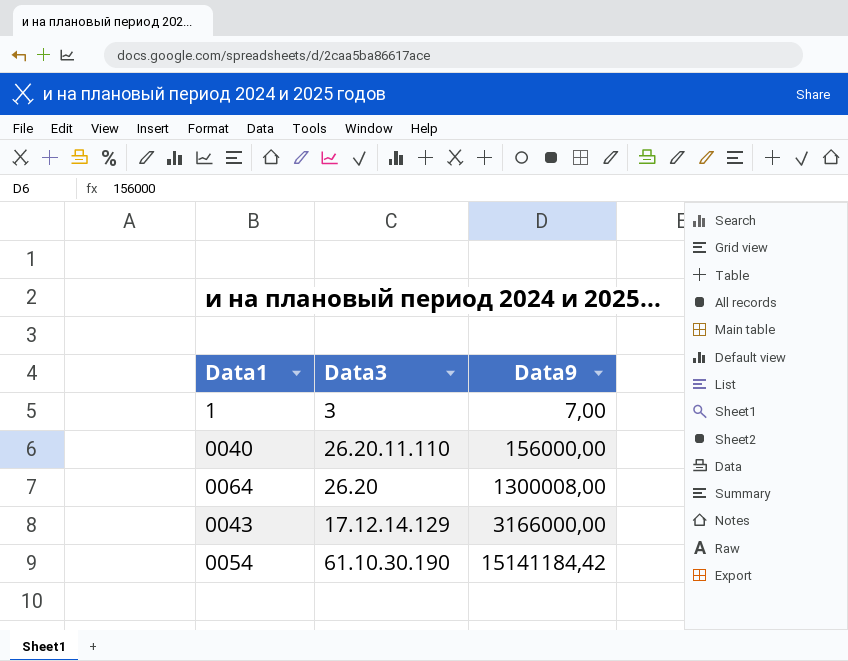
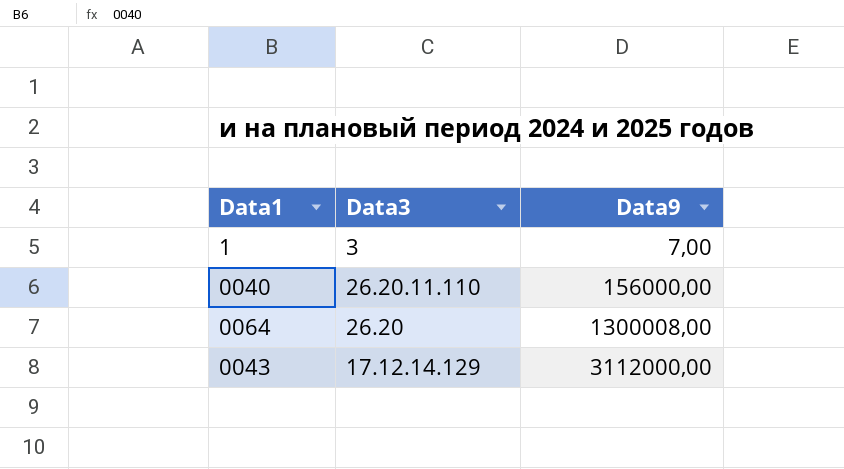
row 0054: 61.10.30.190 | 15141184,42 -> none
0043 | Data9: 3166000,00 -> 3112000,00

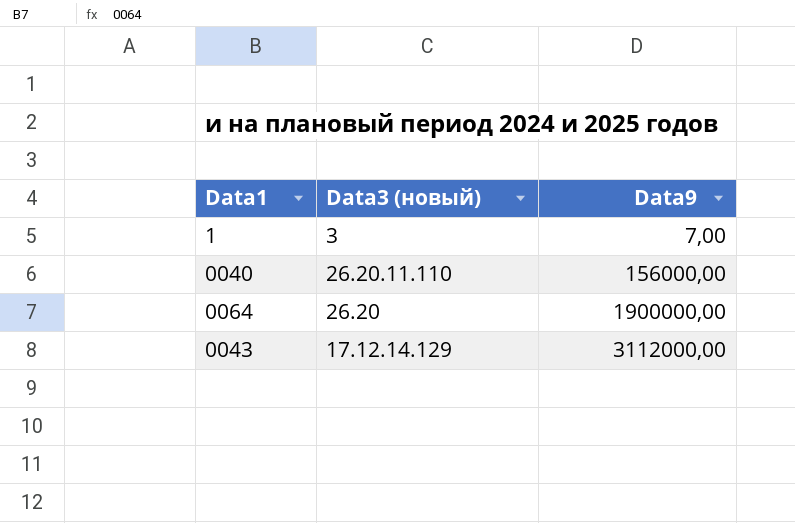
column name: Data3 -> Data3 (новый)
0064 | Data9: 1300008,00 -> 1900000,00

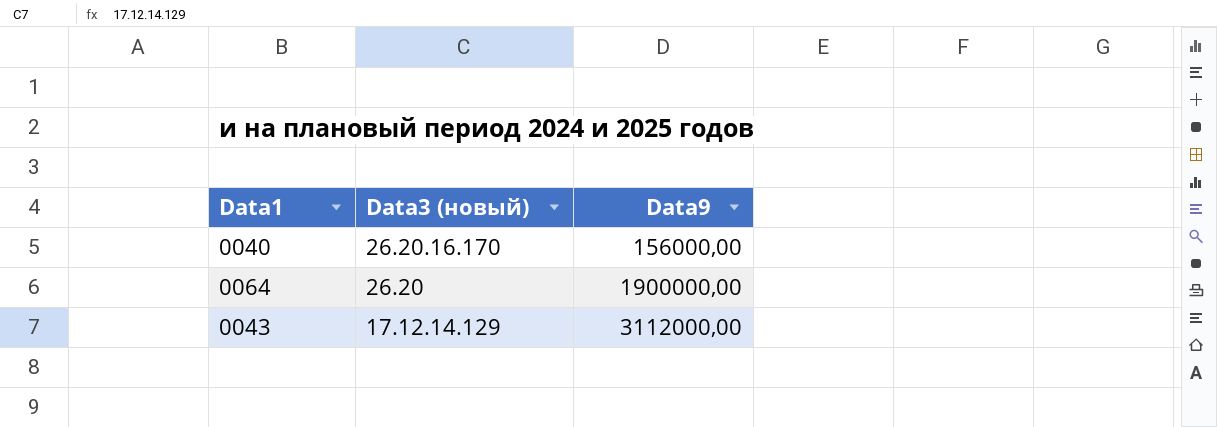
row 1: 3 | 7,00 -> none
0040 | Data3 (новый): 26.20.11.110 -> 26.20.16.170

